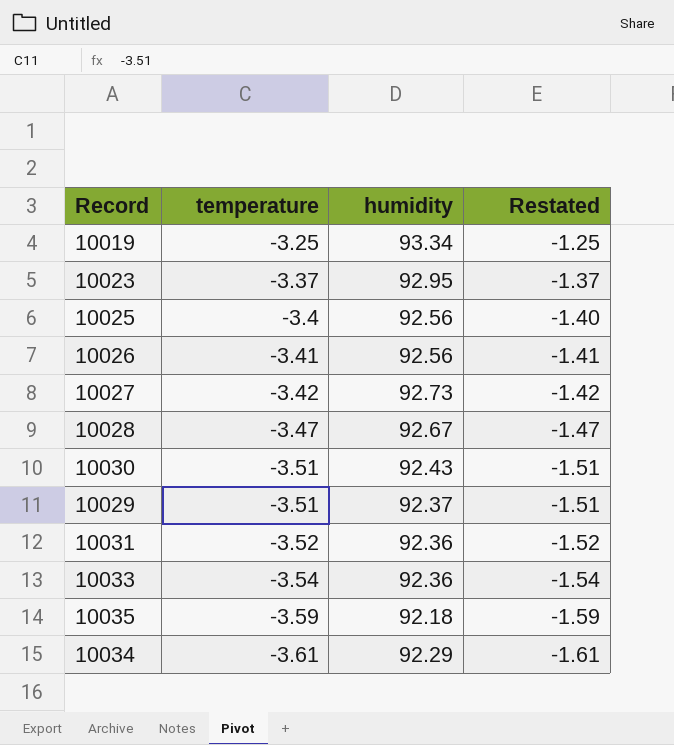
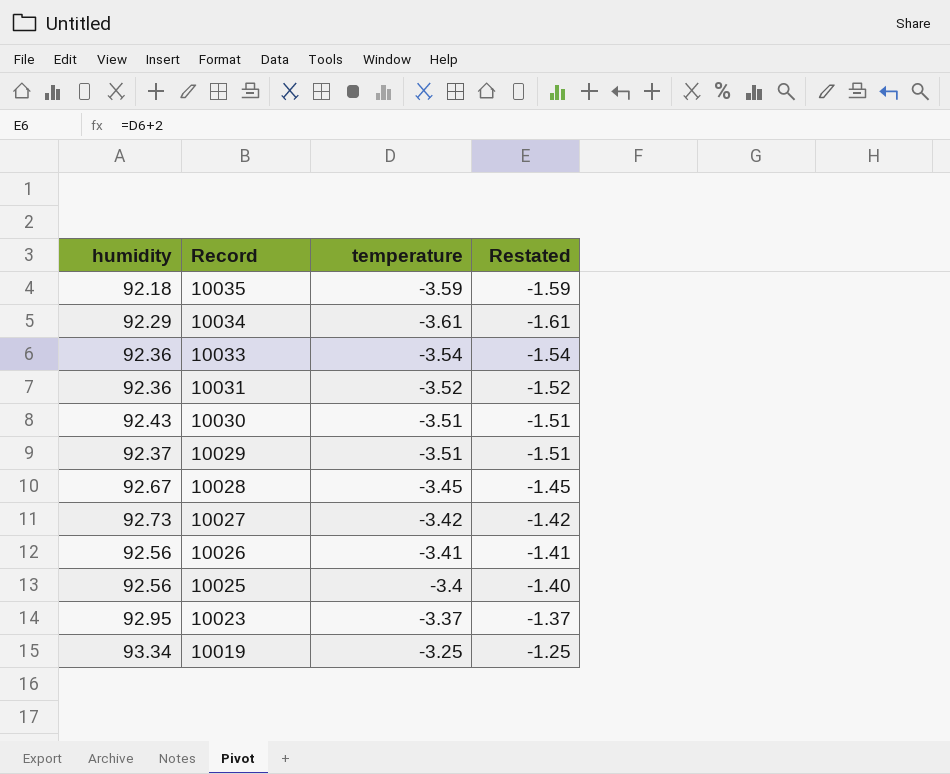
row order: temperature descending -> Record descending
column humidity | position: 3 -> 1
10028 | temperature: -3.47 -> -3.45
10028 | Restated: -1.47 -> -1.45

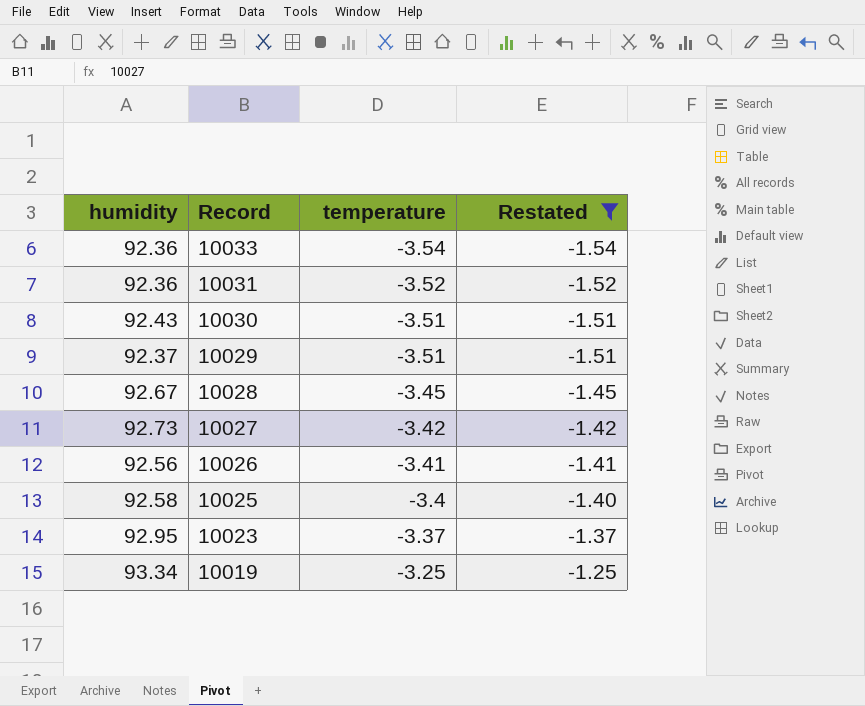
filter: none -> Restated >= -1.54
10025 | humidity: 92.56 -> 92.58

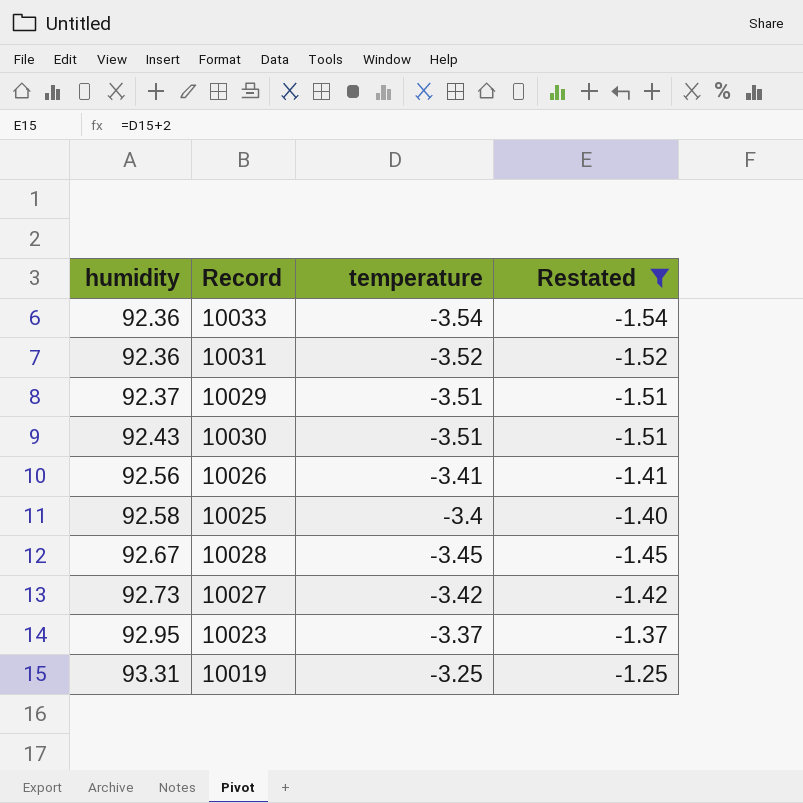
row order: Record descending -> humidity ascending
10019 | humidity: 93.34 -> 93.31

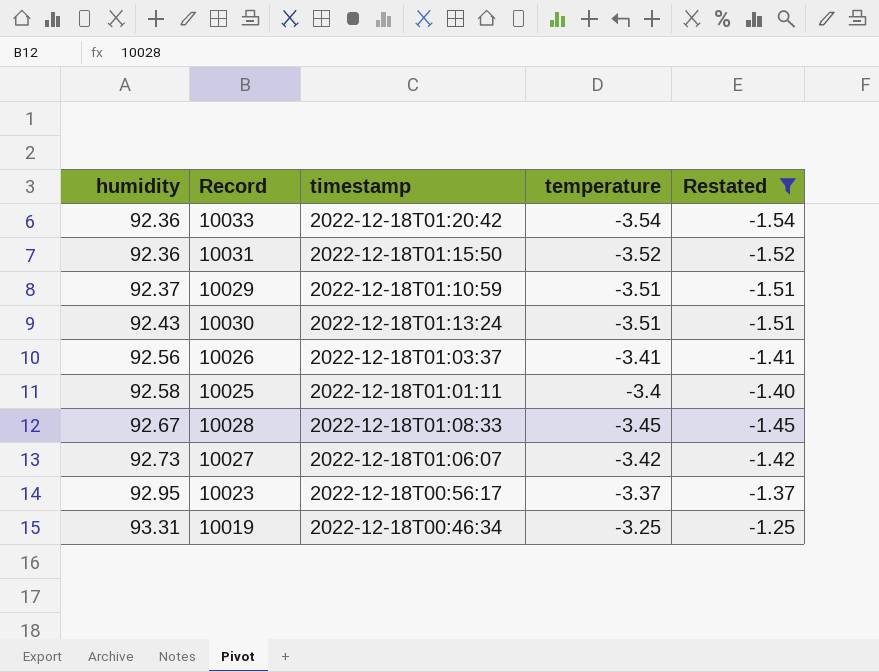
column timestamp | position: none -> 3

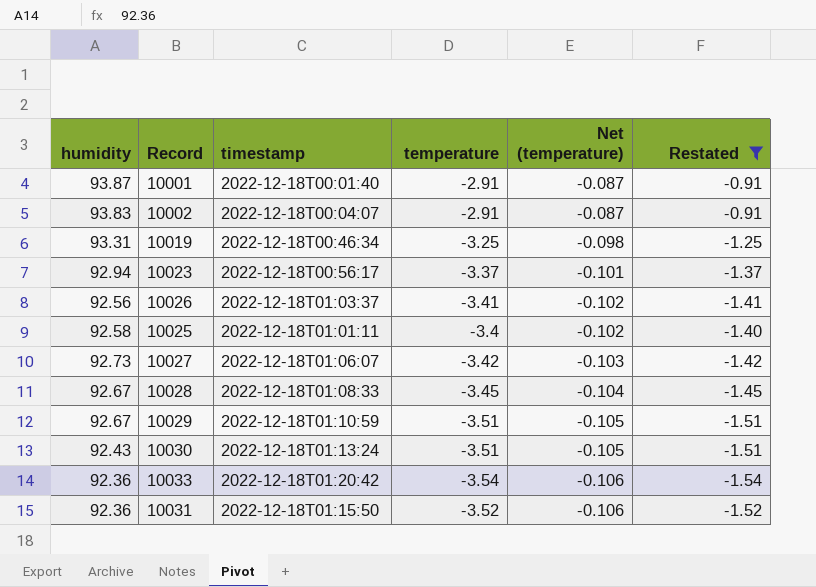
row order: humidity ascending -> Net (temperature) descending
column Net (temperature) | formula: none -> [temperature] * 0.03
row 10001: none -> 93.87 | 2022-12-18T00:01:40 | -2.91 | -0.087 | -0.91
row 10002: none -> 93.83 | 2022-12-18T00:04:07 | -2.91 | -0.087 | -0.91
10023 | humidity: 92.95 -> 92.94
10029 | humidity: 92.37 -> 92.67

